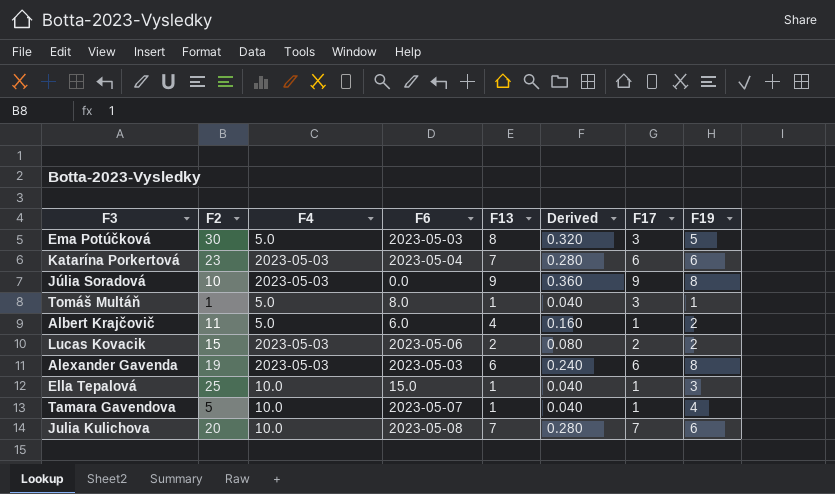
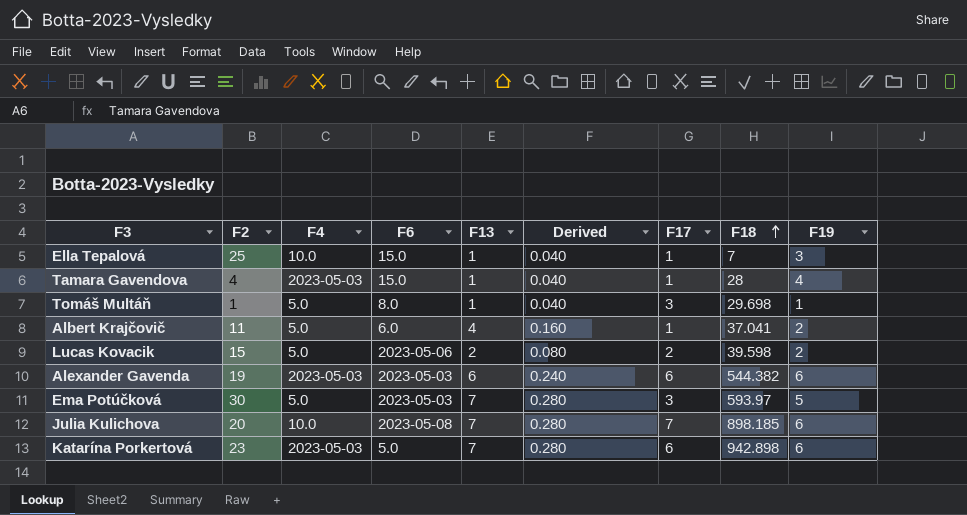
row order: none -> F18 ascending
column F18 | position: none -> 8
row Júlia Soradová: 10 | 2023-05-03 | 0.0 | 9 | 0.360 | 9 | 8 -> none
Tamara Gavendova | F2: 5 -> 4
Tamara Gavendova | F4: 10.0 -> 2023-05-03
Tamara Gavendova | F6: 2023-05-07 -> 15.0
Lucas Kovacik | F4: 2023-05-03 -> 5.0
Alexander Gavenda | F19: 8 -> 6
Ema Potúčková | F13: 8 -> 7
Ema Potúčková | Derived: 0.320 -> 0.280
Katarína Porkertová | F6: 2023-05-04 -> 5.0

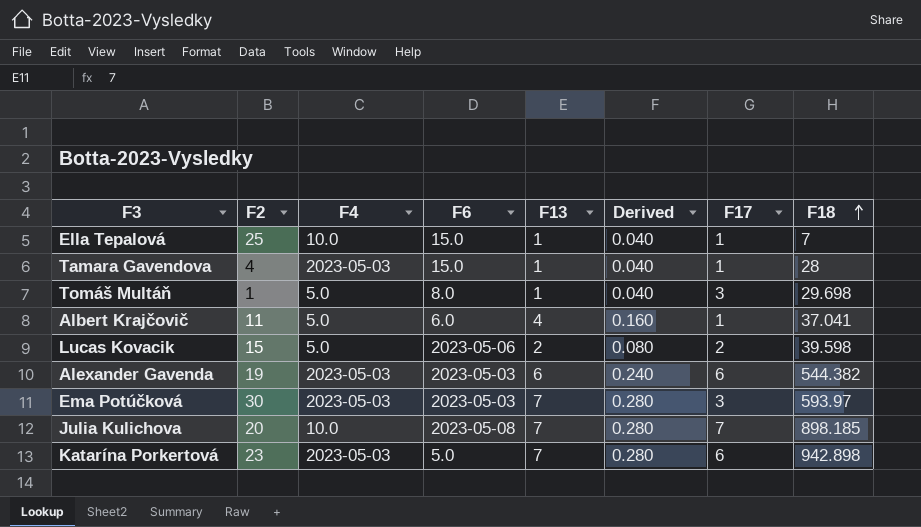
column F19 | position: 9 -> none
Ema Potúčková | F4: 5.0 -> 2023-05-03

